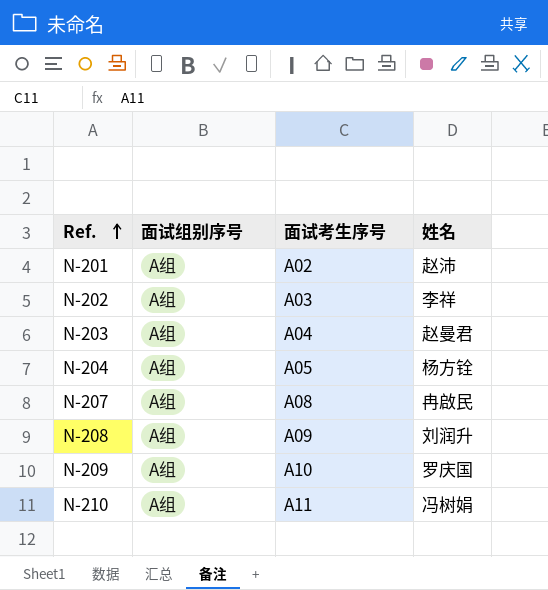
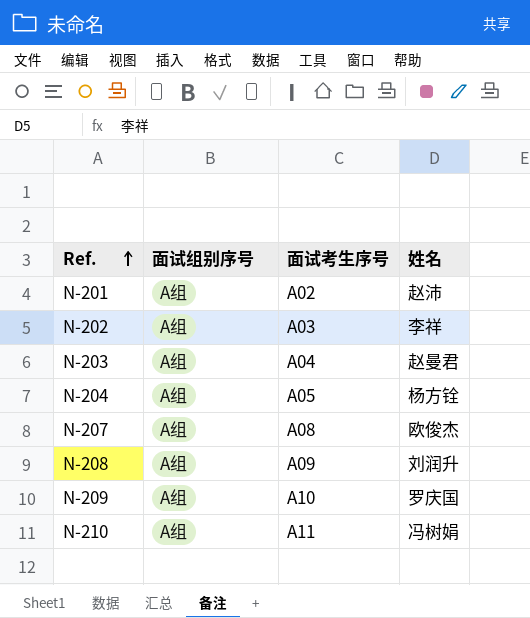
N-207 | 姓名: 冉啟民 -> 欧俊杰

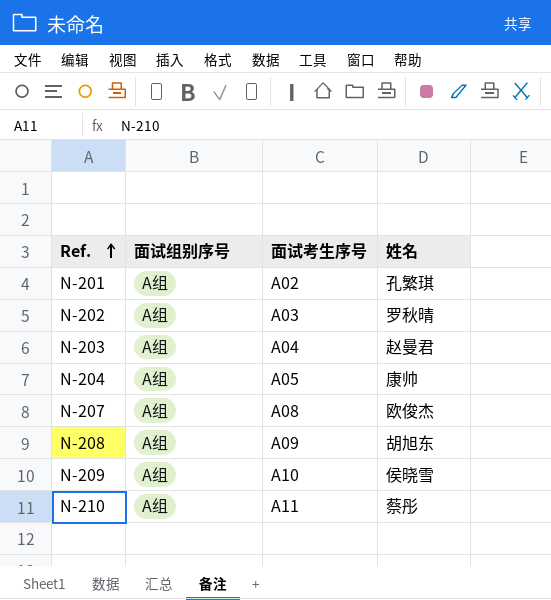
N-201 | 姓名: 赵沛 -> 孔繁琪
N-202 | 姓名: 李祥 -> 罗秋晴
N-204 | 姓名: 杨方铨 -> 康帅
N-208 | 姓名: 刘润升 -> 胡旭东
N-209 | 姓名: 罗庆国 -> 侯晓雪
N-210 | 姓名: 冯树娟 -> 蔡彤

